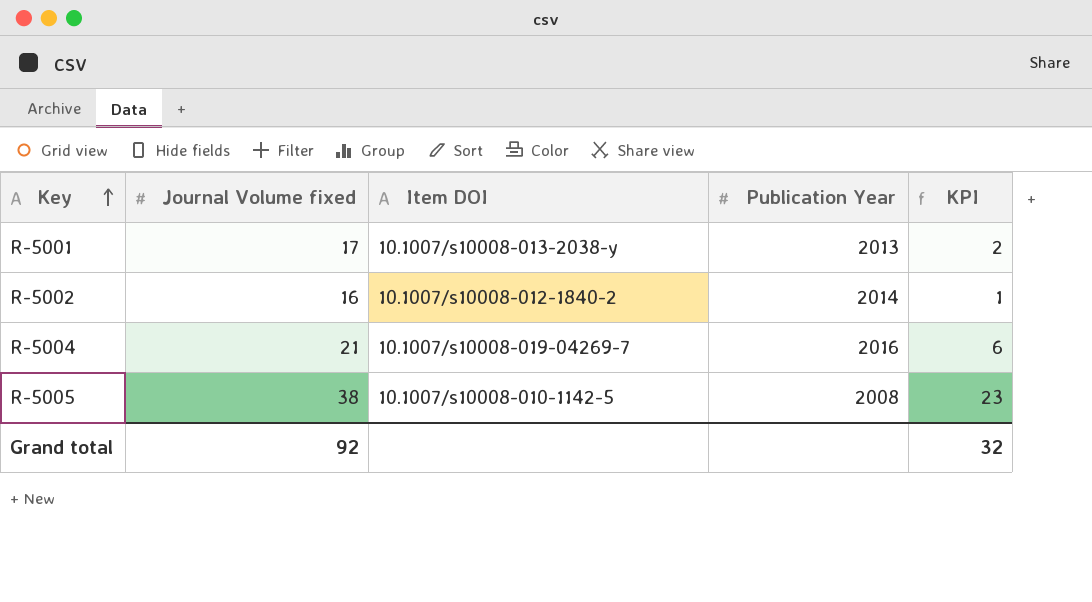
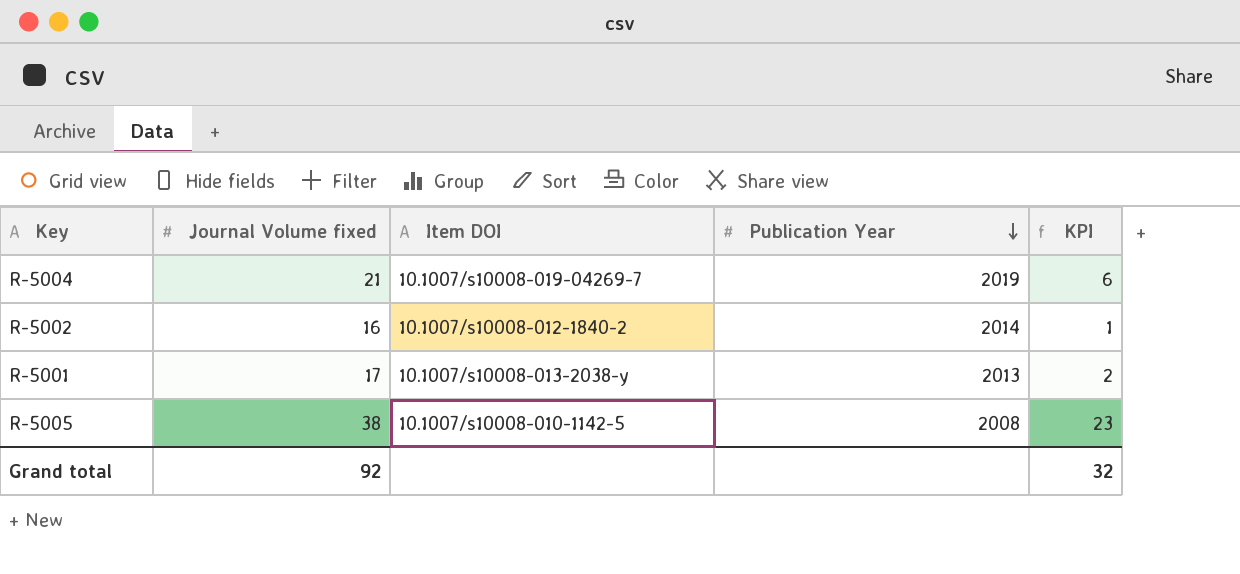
row order: Key ascending -> Publication Year descending
R-5004 | Publication Year: 2016 -> 2019

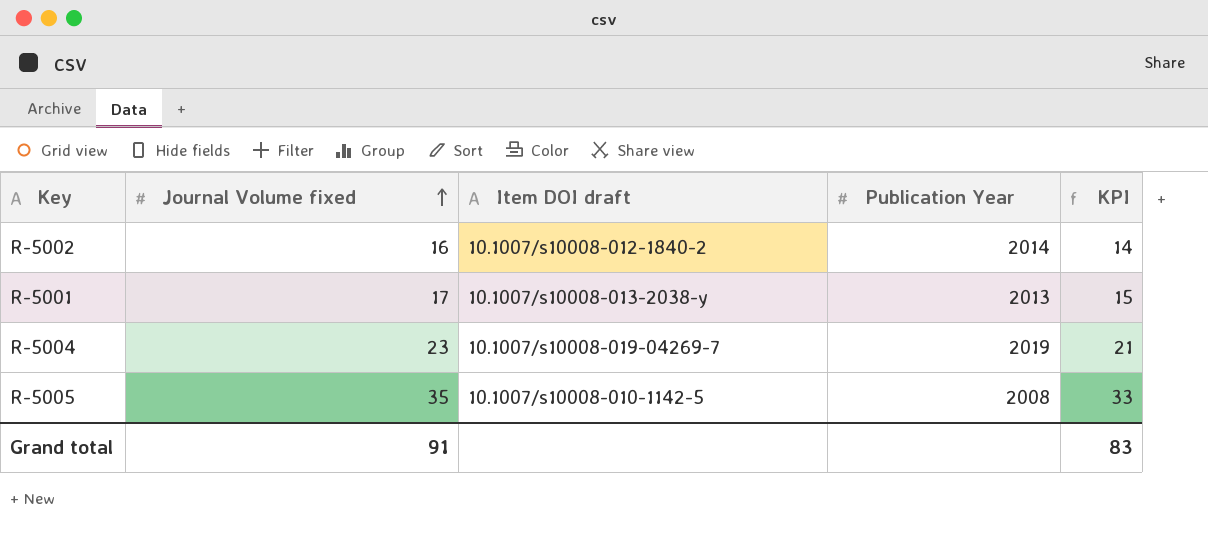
row order: Publication Year descending -> Journal Volume fixed ascending
column name: Item DOI -> Item DOI draft
column KPI | formula: [Journal Volume fixed] - 15 -> [Journal Volume fixed] - 2
R-5004 | Journal Volume fixed: 21 -> 23
R-5005 | Journal Volume fixed: 38 -> 35
Grand total | Journal Volume fixed: 92 -> 91
Grand total | KPI: 32 -> 83

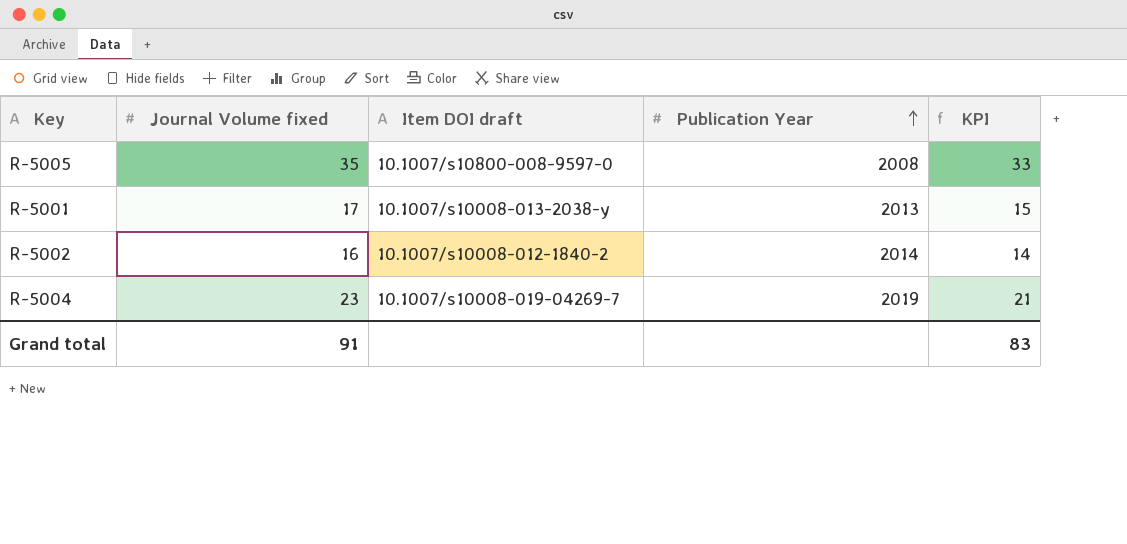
row order: Journal Volume fixed ascending -> Publication Year ascending
R-5005 | Item DOI draft: 10.1007/s10008-010-1142-5 -> 10.1007/s10800-008-9597-0

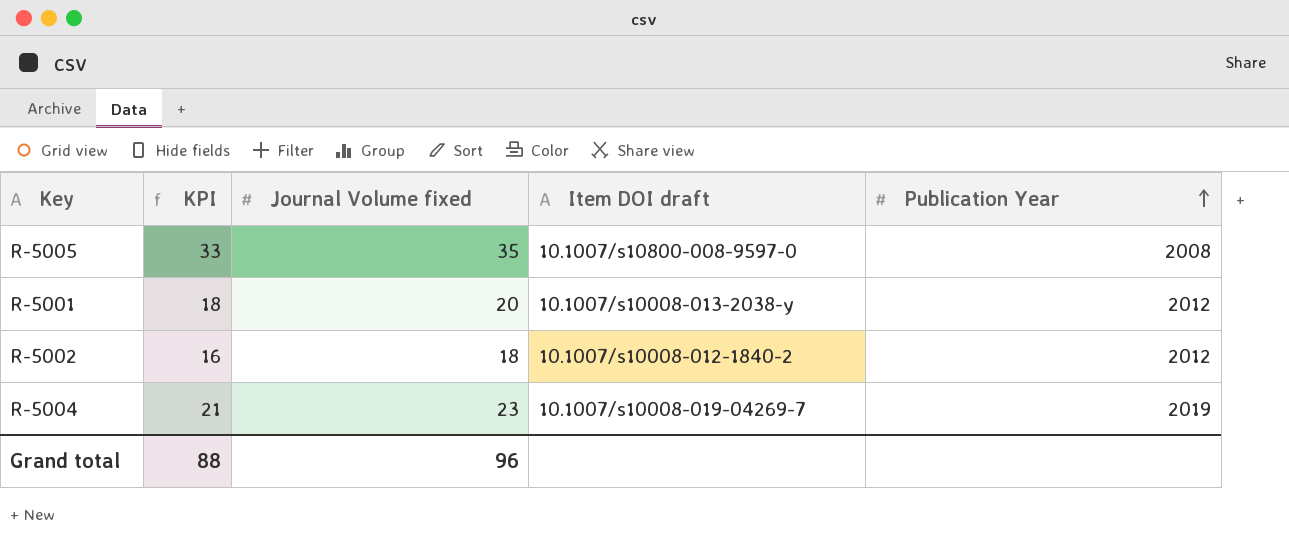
column KPI | position: 5 -> 2
R-5001 | KPI: 15 -> 18
R-5001 | Journal Volume fixed: 17 -> 20
R-5001 | Publication Year: 2013 -> 2012
R-5002 | KPI: 14 -> 16
R-5002 | Journal Volume fixed: 16 -> 18
R-5002 | Publication Year: 2014 -> 2012
Grand total | KPI: 83 -> 88
Grand total | Journal Volume fixed: 91 -> 96

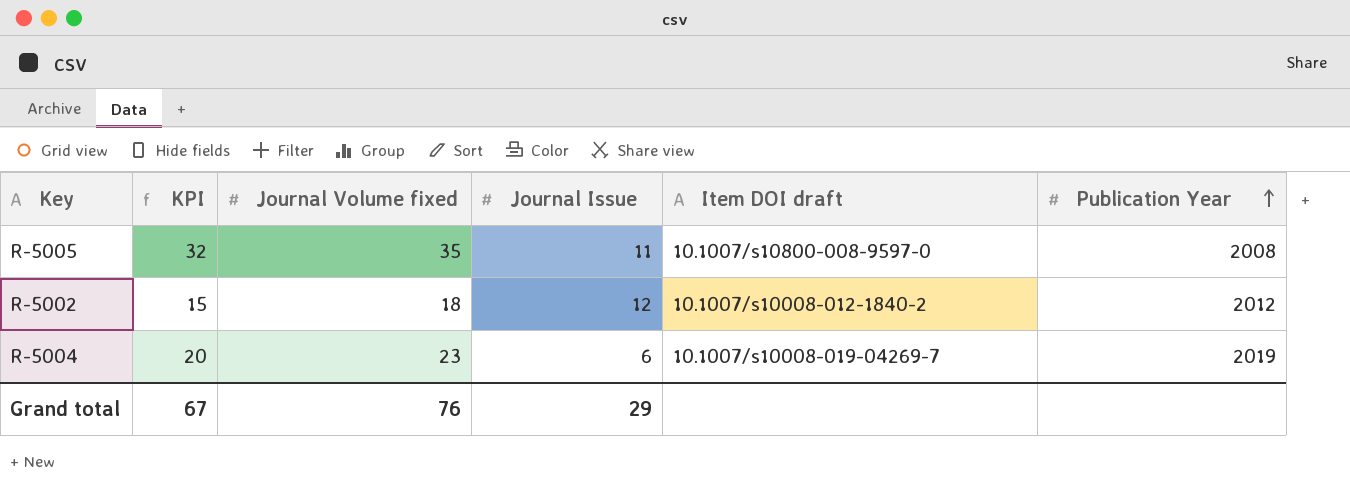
column KPI | formula: [Journal Volume fixed] - 2 -> [Journal Volume fixed] - 3
column Journal Issue | position: none -> 4
row R-5001: 18 | 20 | 10.1007/s10008-013-2038-y | 2012 -> none
Grand total | KPI: 88 -> 67
Grand total | Journal Volume fixed: 96 -> 76

